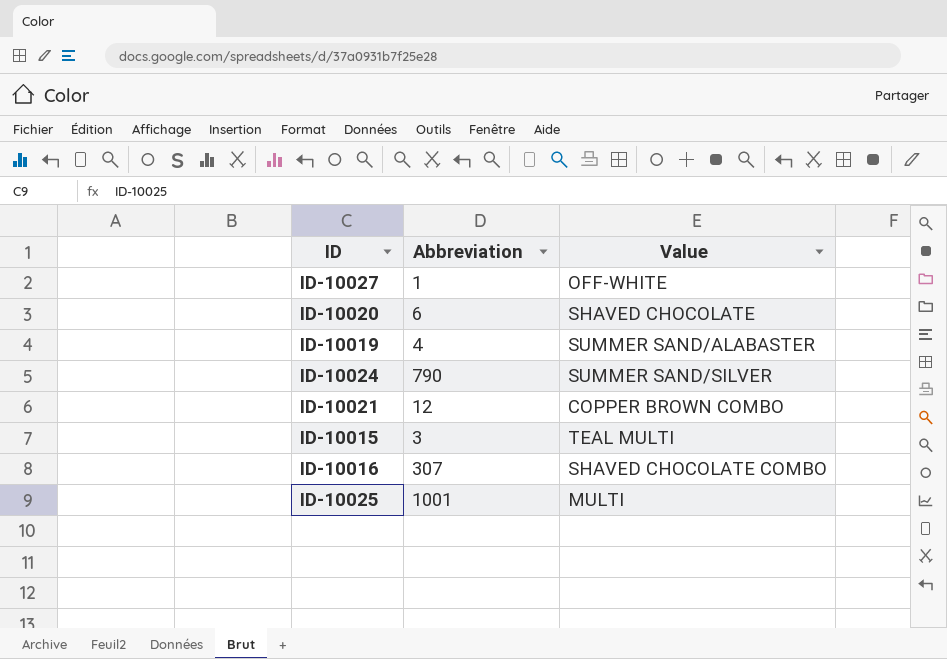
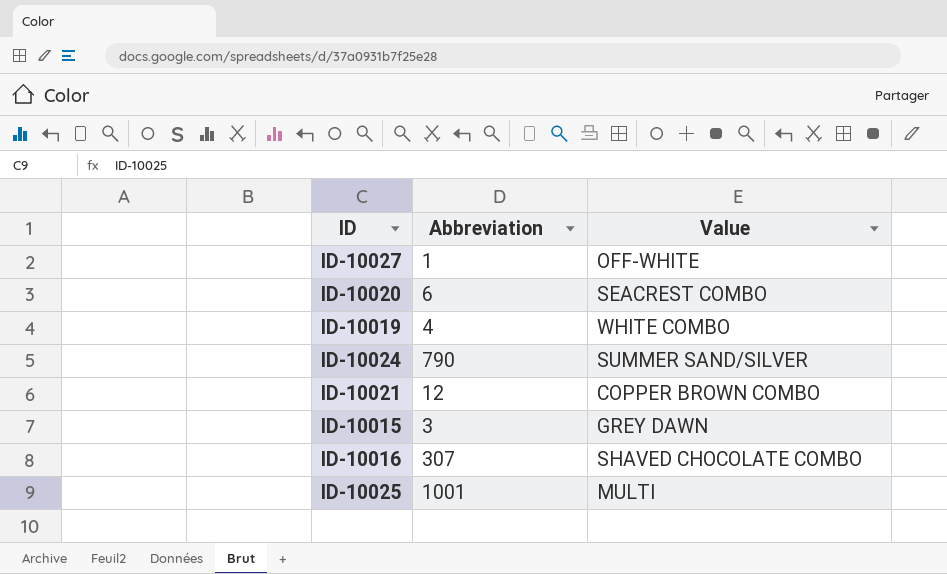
ID-10020 | Value: SHAVED CHOCOLATE -> SEACREST COMBO
ID-10019 | Value: SUMMER SAND/ALABASTER -> WHITE COMBO
ID-10015 | Value: TEAL MULTI -> GREY DAWN

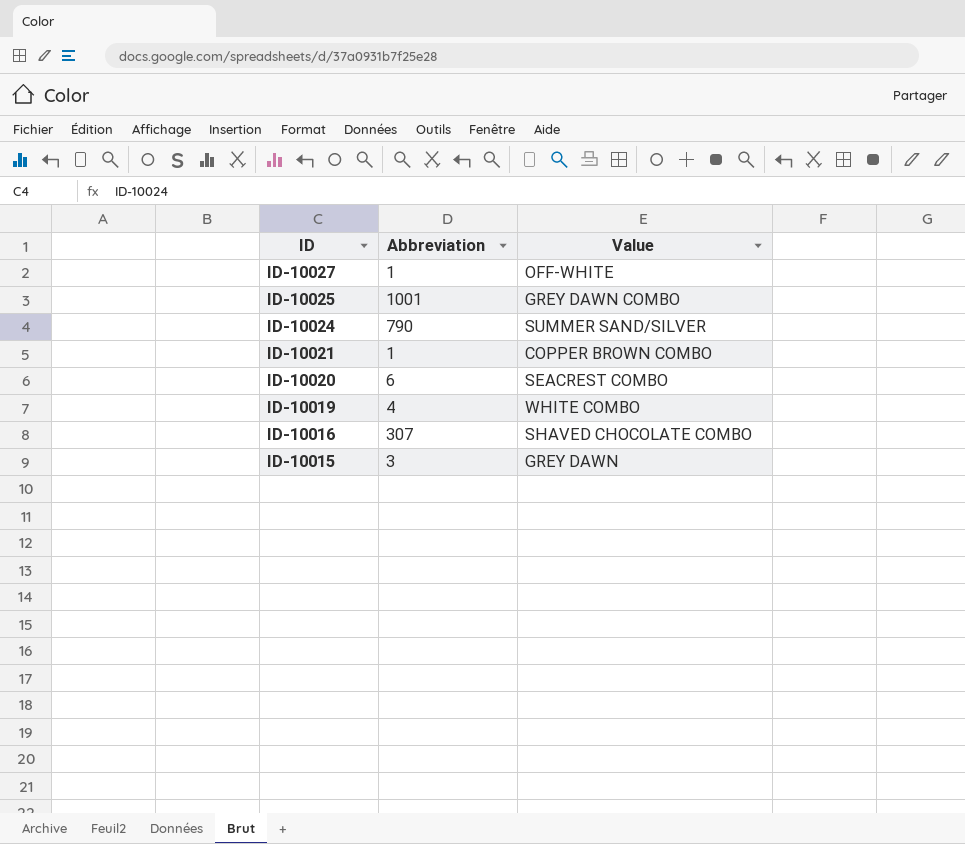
row order: none -> ID descending
ID-10025 | Value: MULTI -> GREY DAWN COMBO
ID-10021 | Abbreviation: 12 -> 1

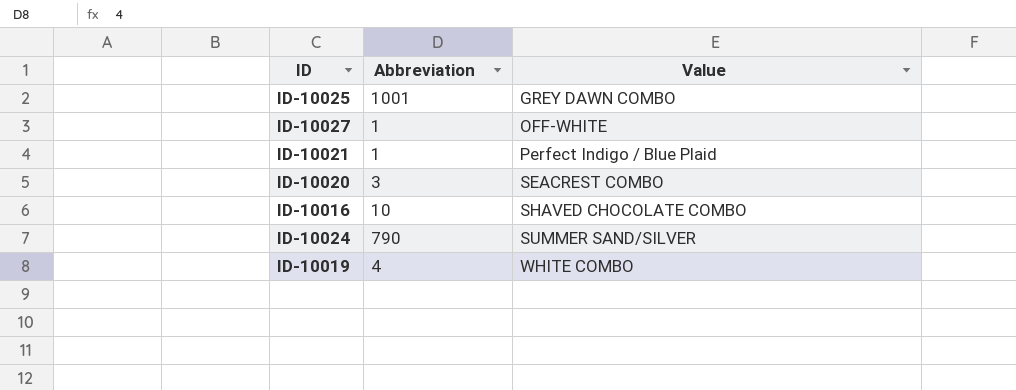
row order: ID descending -> Value ascending
row ID-10015: 3 | GREY DAWN -> none
ID-10021 | Value: COPPER BROWN COMBO -> Perfect Indigo / Blue Plaid
ID-10020 | Abbreviation: 6 -> 3
ID-10016 | Abbreviation: 307 -> 10

